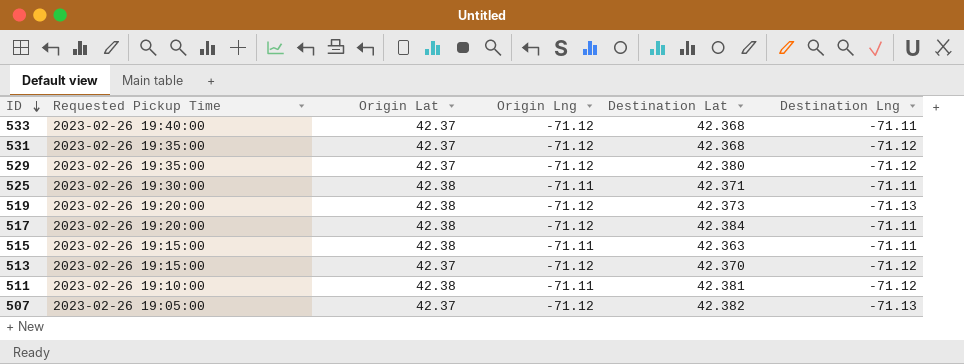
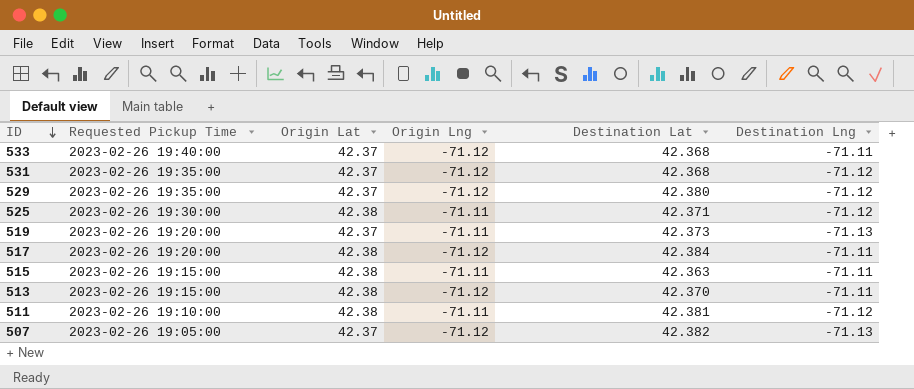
525 | Destination Lng: -71.11 -> -71.12
519 | Origin Lat: 42.38 -> 42.37
519 | Origin Lng: -71.12 -> -71.11
513 | Origin Lat: 42.37 -> 42.38
513 | Destination Lng: -71.12 -> -71.11

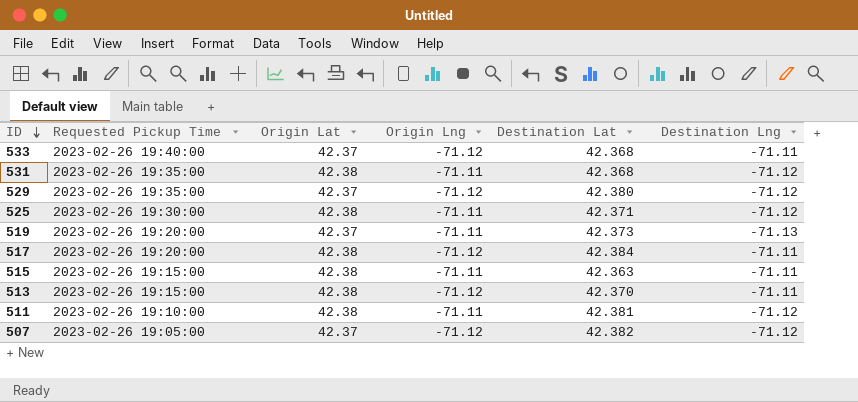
531 | Origin Lat: 42.37 -> 42.38
531 | Origin Lng: -71.12 -> -71.11
507 | Destination Lng: -71.13 -> -71.12

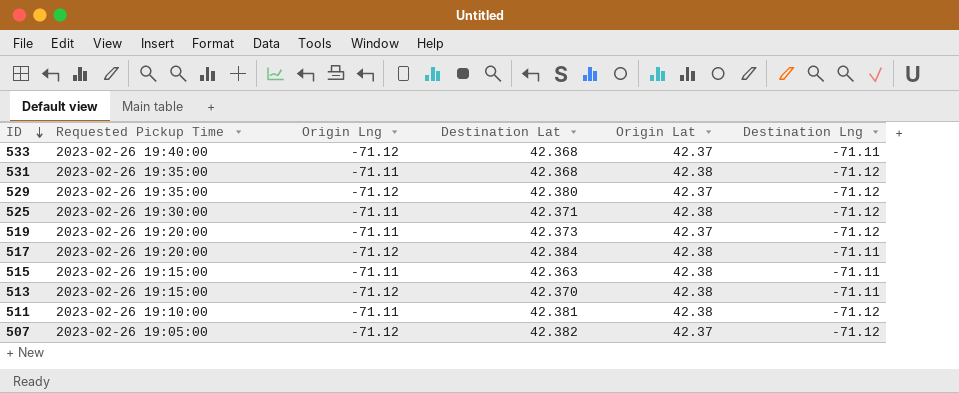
column Origin Lat | position: 3 -> 5
519 | Destination Lng: -71.13 -> -71.12

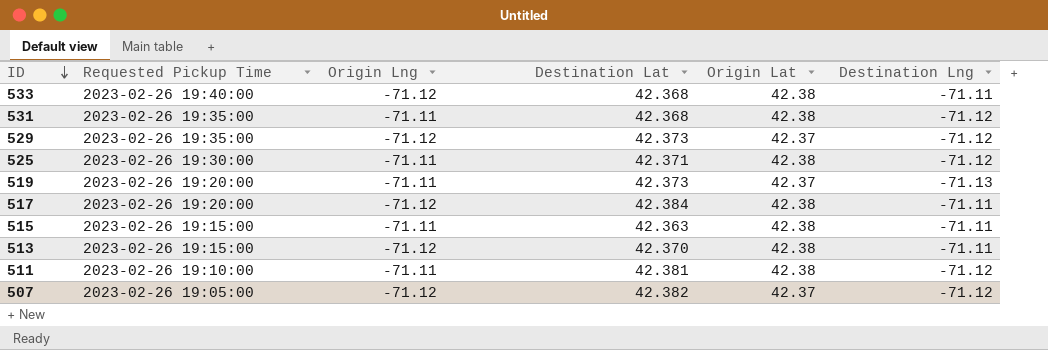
533 | Origin Lat: 42.37 -> 42.38
529 | Destination Lat: 42.380 -> 42.373
519 | Destination Lng: -71.12 -> -71.13

